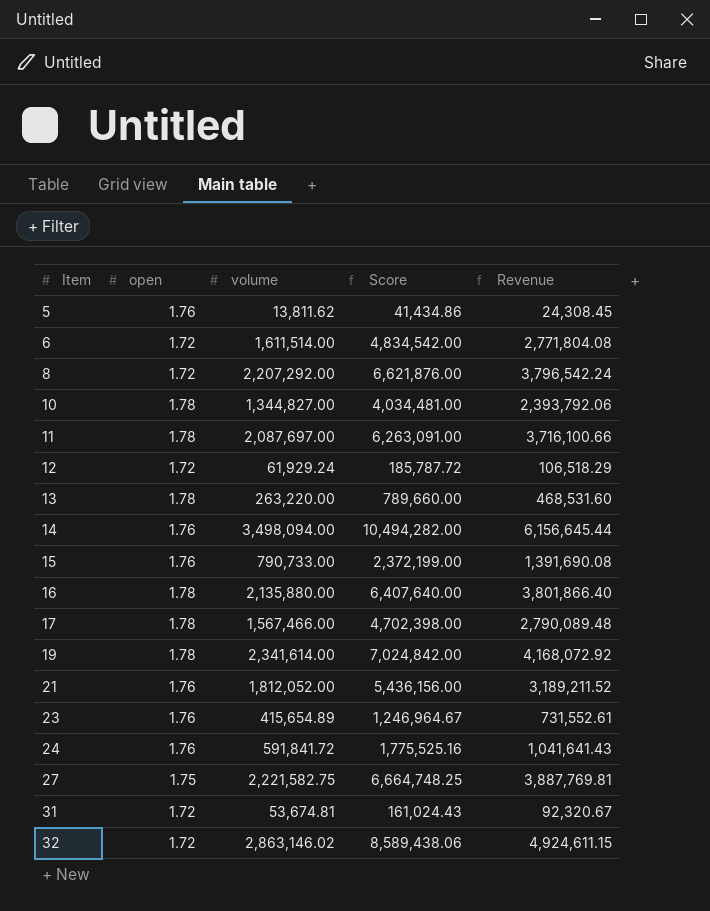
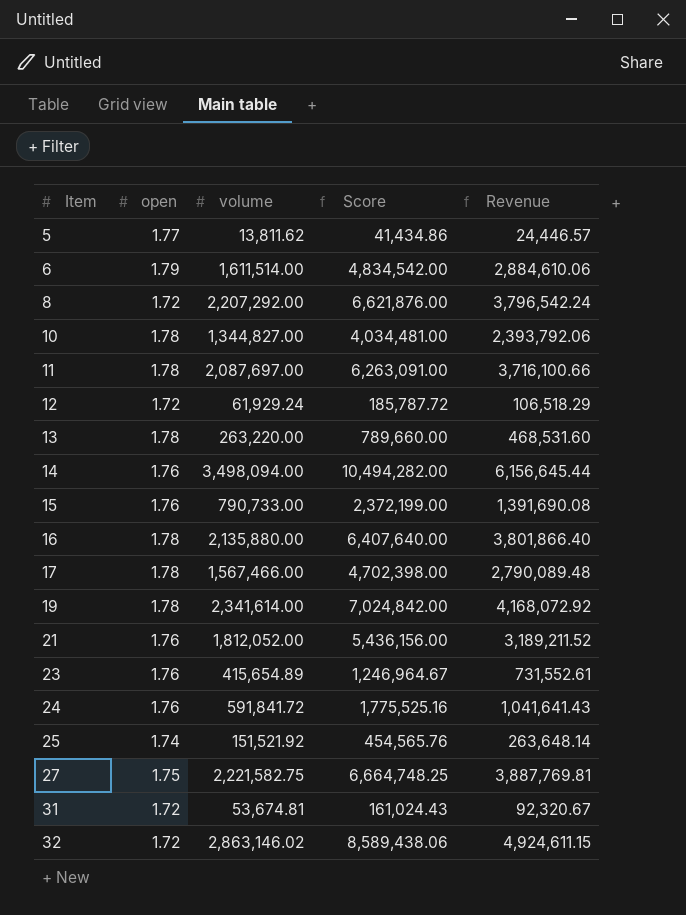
5 | open: 1.76 -> 1.77
5 | Revenue: 24,308.45 -> 24,446.57
6 | open: 1.72 -> 1.79
6 | Revenue: 2,771,804.08 -> 2,884,610.06
row 25: none -> 1.74 | 151,521.92 | 454,565.76 | 263,648.14

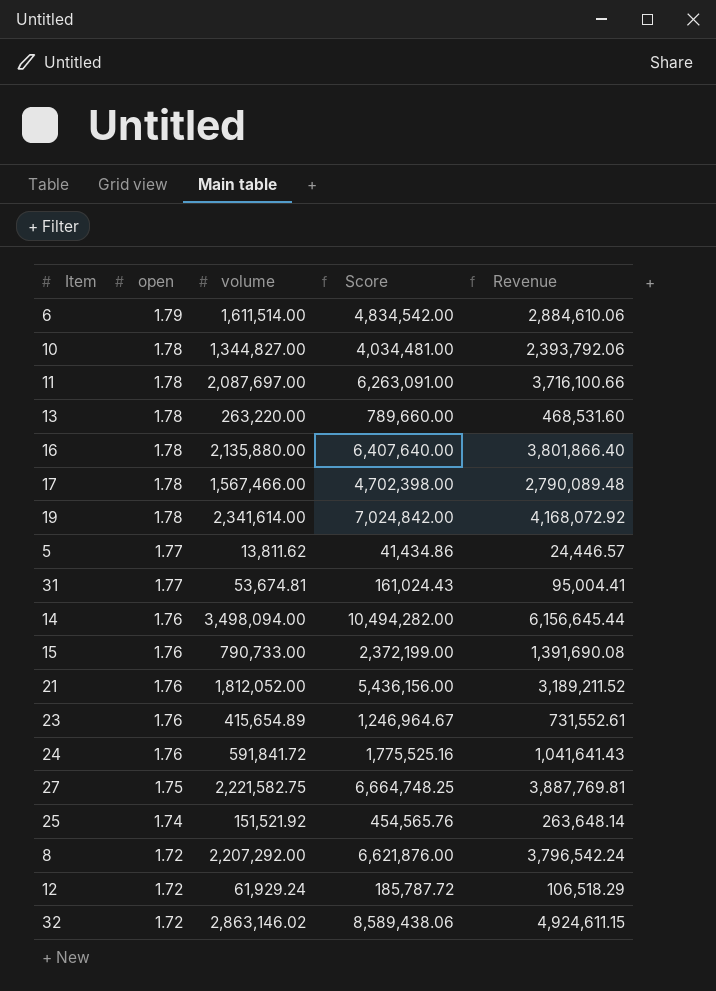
row order: Item ascending -> open descending
31 | open: 1.72 -> 1.77
31 | Revenue: 92,320.67 -> 95,004.41

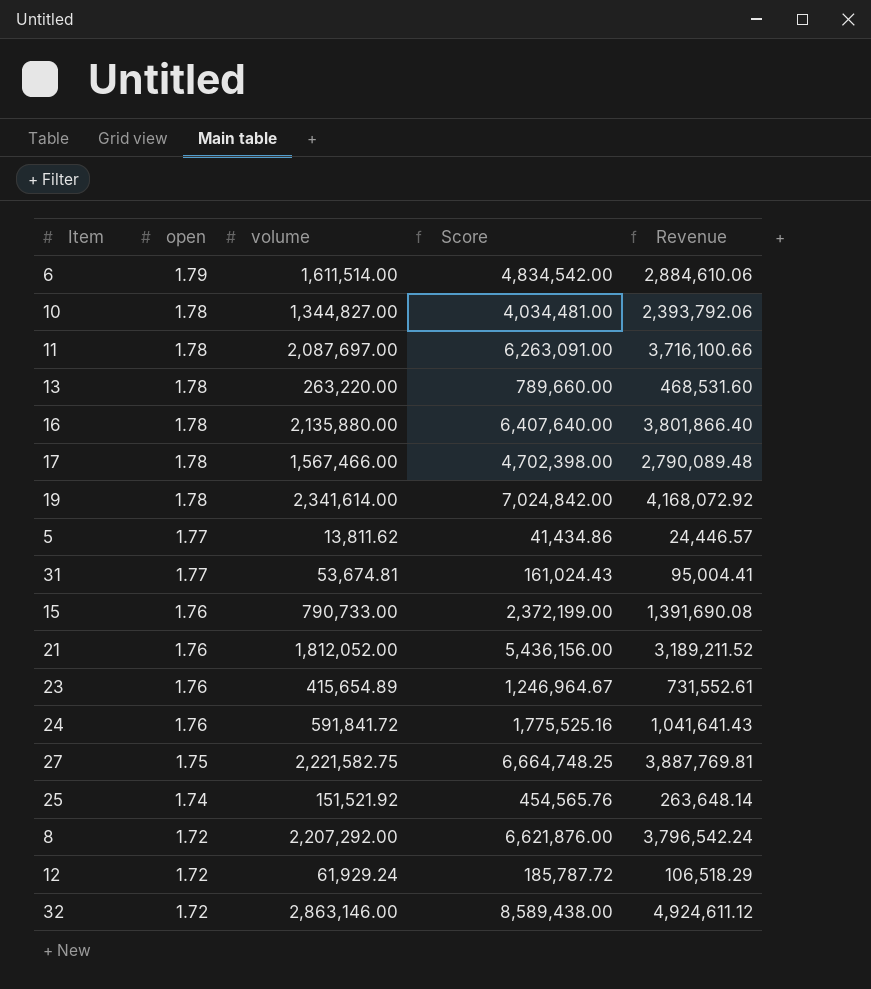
row 14: 1.76 | 3,498,094.00 | 10,494,282.00 | 6,156,645.44 -> none
32 | volume: 2,863,146.02 -> 2,863,146.00
32 | Score: 8,589,438.06 -> 8,589,438.00
32 | Revenue: 4,924,611.15 -> 4,924,611.12

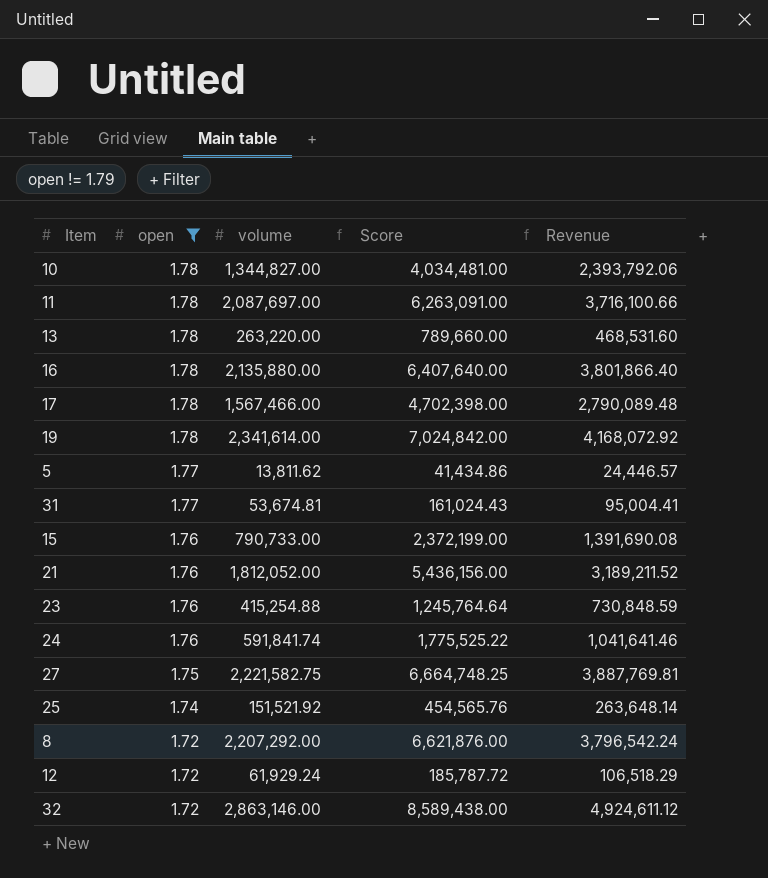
filter: none -> open != 1.79
23 | volume: 415,654.89 -> 415,254.88
23 | Score: 1,246,964.67 -> 1,245,764.64
23 | Revenue: 731,552.61 -> 730,848.59
24 | volume: 591,841.72 -> 591,841.74
24 | Score: 1,775,525.16 -> 1,775,525.22
24 | Revenue: 1,041,641.43 -> 1,041,641.46

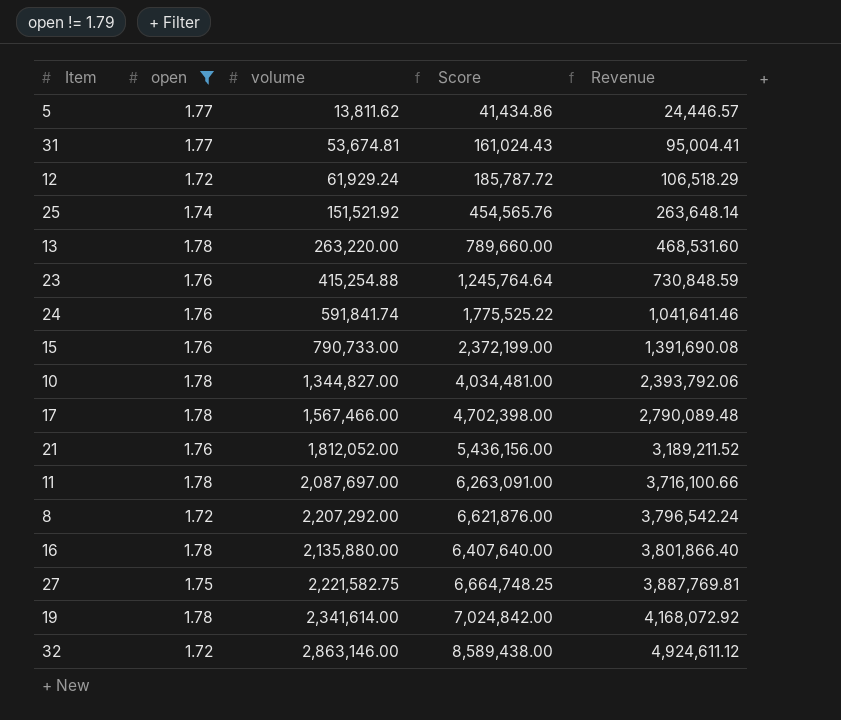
row order: open descending -> Revenue ascending

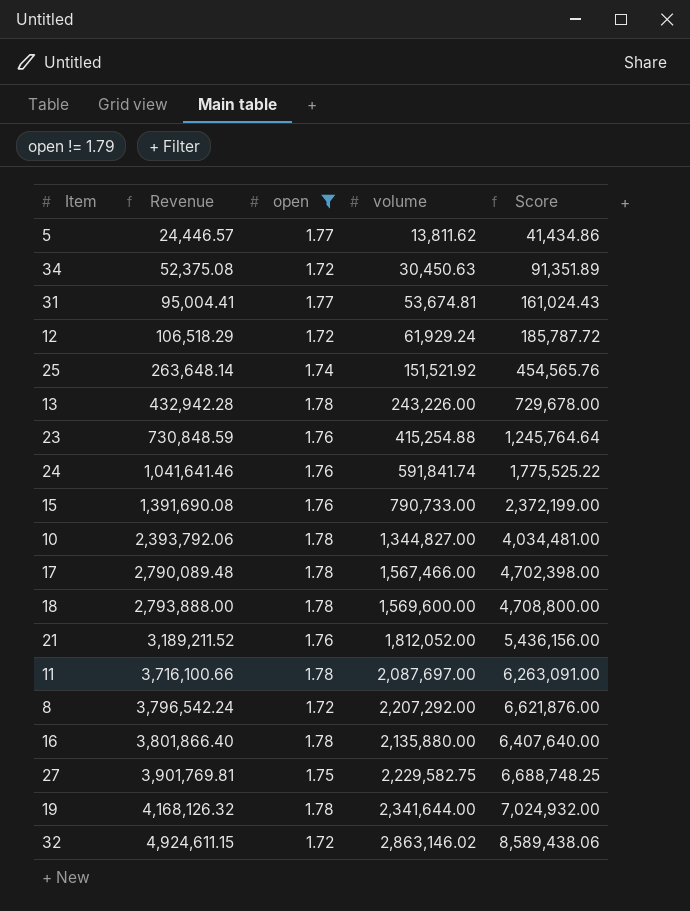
column Revenue | position: 5 -> 2
row 34: none -> 52,375.08 | 1.72 | 30,450.63 | 91,351.89
13 | Revenue: 468,531.60 -> 432,942.28
13 | volume: 263,220.00 -> 243,226.00
13 | Score: 789,660.00 -> 729,678.00
row 18: none -> 2,793,888.00 | 1.78 | 1,569,600.00 | 4,708,800.00
27 | Revenue: 3,887,769.81 -> 3,901,769.81
27 | volume: 2,221,582.75 -> 2,229,582.75
27 | Score: 6,664,748.25 -> 6,688,748.25
19 | Revenue: 4,168,072.92 -> 4,168,126.32
19 | volume: 2,341,614.00 -> 2,341,644.00
19 | Score: 7,024,842.00 -> 7,024,932.00
32 | Revenue: 4,924,611.12 -> 4,924,611.15
32 | volume: 2,863,146.00 -> 2,863,146.02
32 | Score: 8,589,438.00 -> 8,589,438.06

